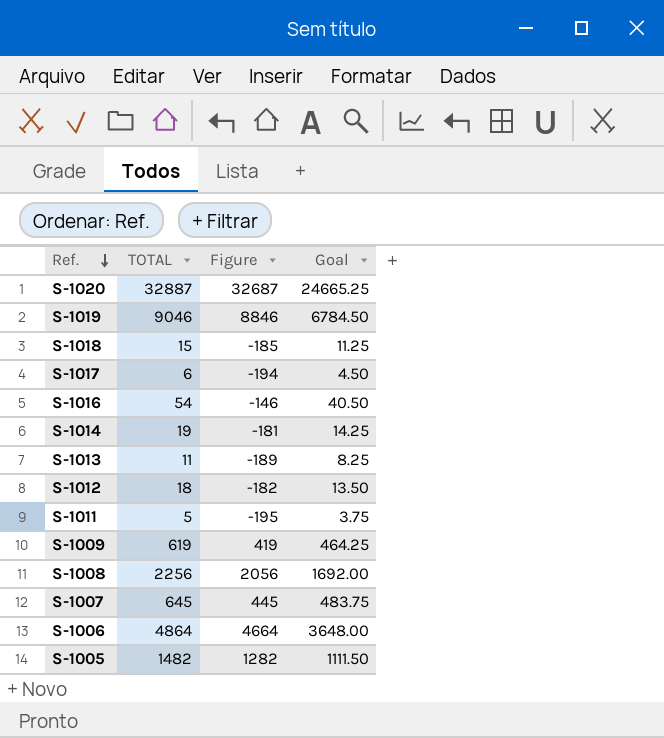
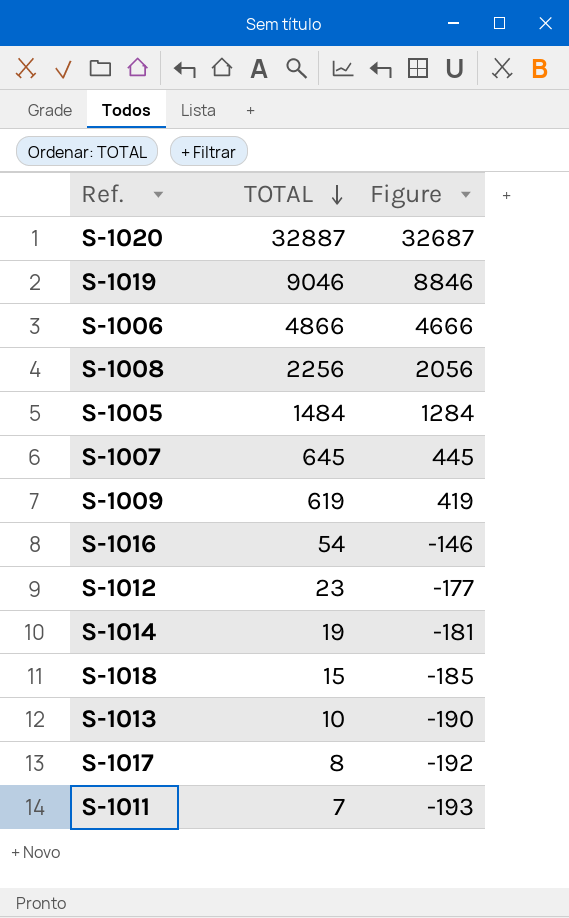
row order: Ref. descending -> TOTAL descending
column Goal | formula: [TOTAL] * 0.75 -> none
S-1006 | TOTAL: 4864 -> 4866
S-1006 | Figure: 4664 -> 4666
S-1005 | TOTAL: 1482 -> 1484
S-1005 | Figure: 1282 -> 1284
S-1012 | TOTAL: 18 -> 23
S-1012 | Figure: -182 -> -177
S-1013 | TOTAL: 11 -> 10
S-1013 | Figure: -189 -> -190
S-1017 | TOTAL: 6 -> 8
S-1017 | Figure: -194 -> -192
S-1011 | TOTAL: 5 -> 7
S-1011 | Figure: -195 -> -193

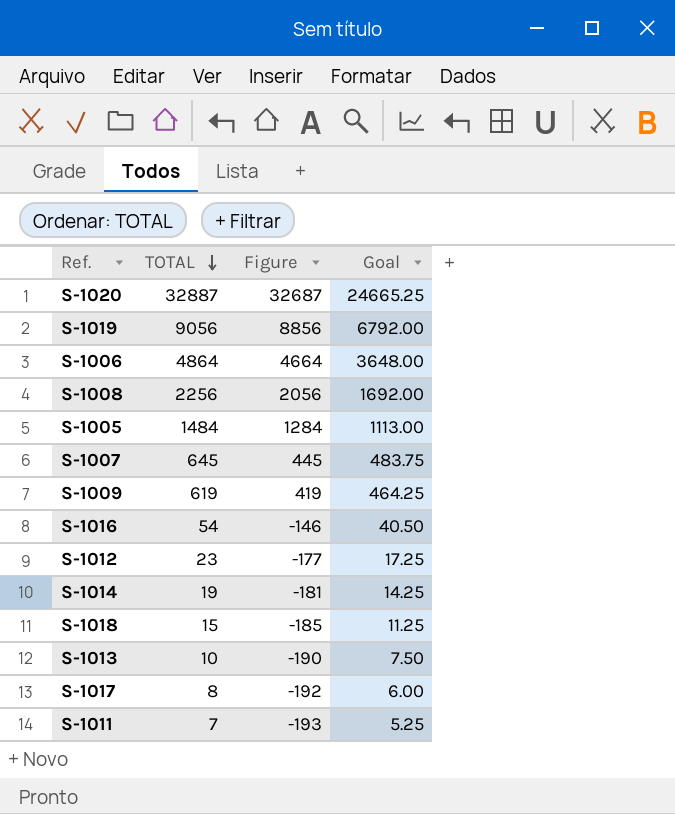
column Goal | formula: none -> [TOTAL] * 0.75
S-1019 | TOTAL: 9046 -> 9056
S-1019 | Figure: 8846 -> 8856
S-1006 | TOTAL: 4866 -> 4864
S-1006 | Figure: 4666 -> 4664

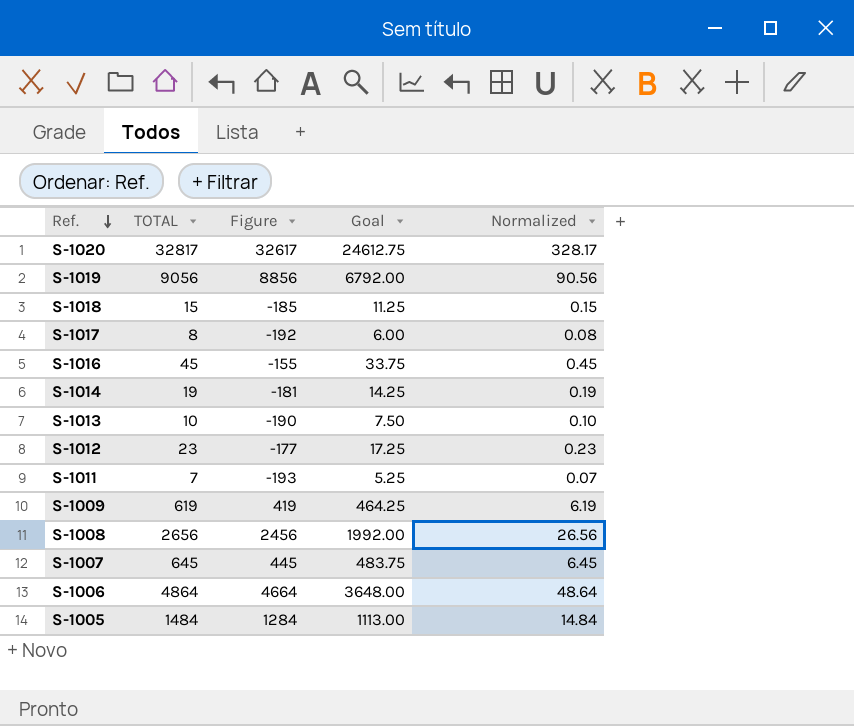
row order: TOTAL descending -> Ref. descending
column Normalized | formula: none -> [TOTAL] * 0.01
S-1020 | TOTAL: 32887 -> 32817
S-1020 | Figure: 32687 -> 32617
S-1020 | Goal: 24665.25 -> 24612.75
S-1016 | TOTAL: 54 -> 45
S-1016 | Figure: -146 -> -155
S-1016 | Goal: 40.50 -> 33.75
S-1008 | TOTAL: 2256 -> 2656
S-1008 | Figure: 2056 -> 2456
S-1008 | Goal: 1692.00 -> 1992.00

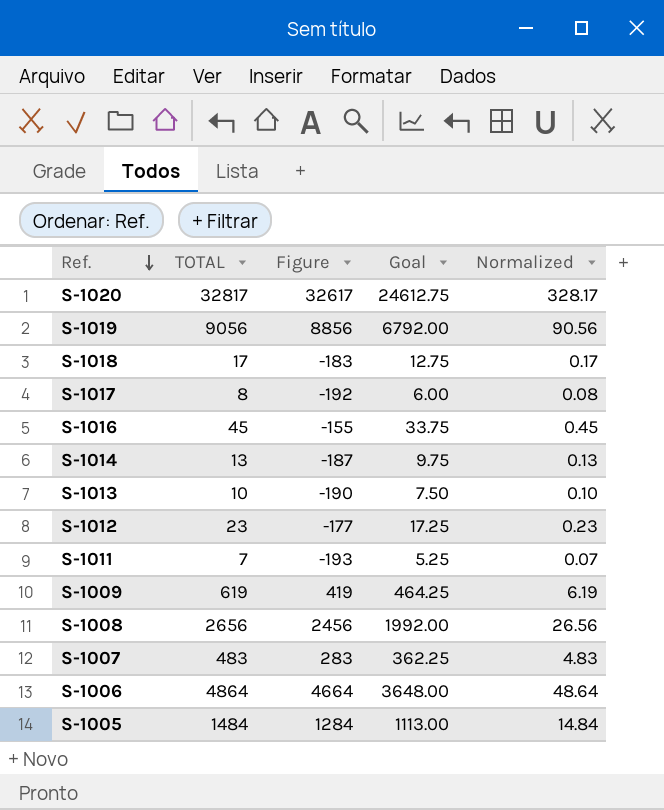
S-1018 | TOTAL: 15 -> 17
S-1018 | Figure: -185 -> -183
S-1018 | Goal: 11.25 -> 12.75
S-1018 | Normalized: 0.15 -> 0.17
S-1014 | TOTAL: 19 -> 13
S-1014 | Figure: -181 -> -187
S-1014 | Goal: 14.25 -> 9.75
S-1014 | Normalized: 0.19 -> 0.13
S-1007 | TOTAL: 645 -> 483
S-1007 | Figure: 445 -> 283
S-1007 | Goal: 483.75 -> 362.25
S-1007 | Normalized: 6.45 -> 4.83

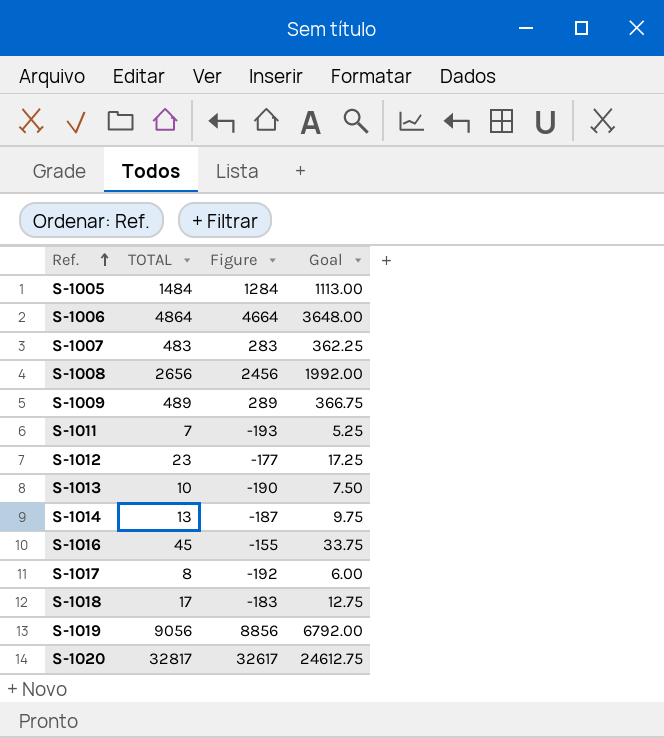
row order: Ref. descending -> Ref. ascending
column Normalized | formula: [TOTAL] * 0.01 -> none
S-1009 | TOTAL: 619 -> 489
S-1009 | Figure: 419 -> 289
S-1009 | Goal: 464.25 -> 366.75

